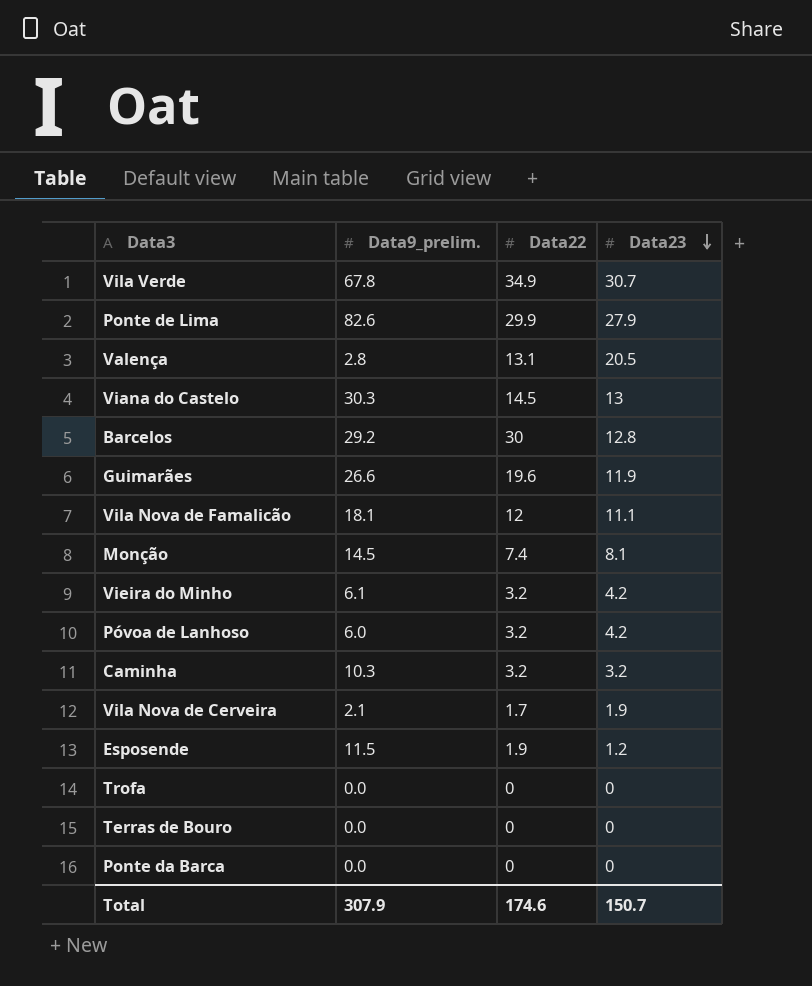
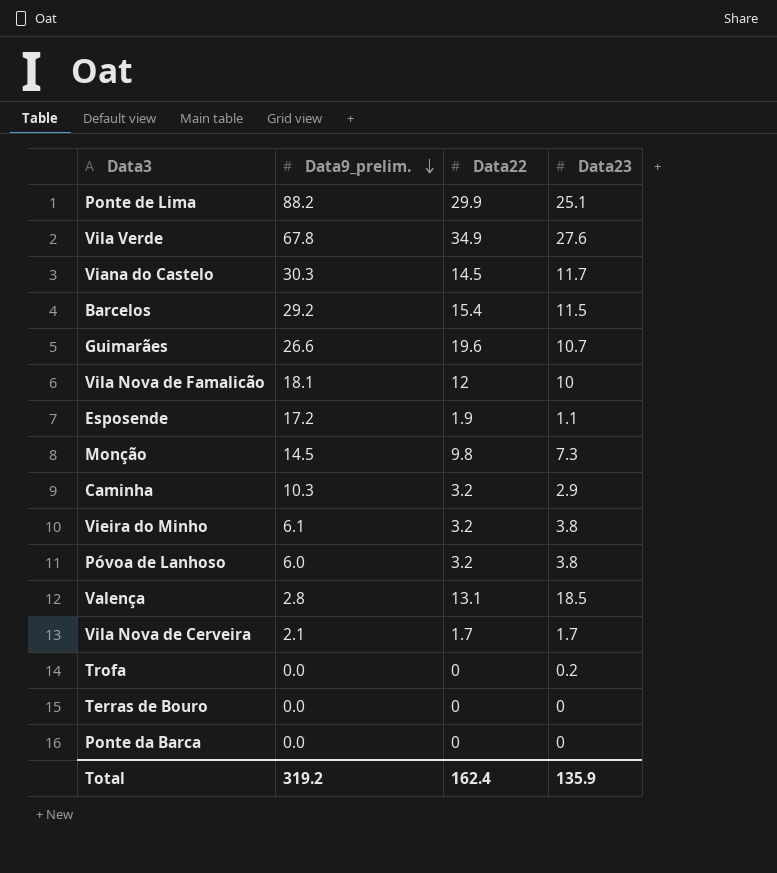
row order: Data23 descending -> Data9_prelim. descending
Ponte de Lima | Data9_prelim.: 82.6 -> 88.2
Ponte de Lima | Data23: 27.9 -> 25.1
Vila Verde | Data23: 30.7 -> 27.6
Viana do Castelo | Data23: 13 -> 11.7
Barcelos | Data22: 30 -> 15.4
Barcelos | Data23: 12.8 -> 11.5
Guimarães | Data23: 11.9 -> 10.7
Vila Nova de Famalicão | Data23: 11.1 -> 10
Esposende | Data9_prelim.: 11.5 -> 17.2
Esposende | Data23: 1.2 -> 1.1
Monção | Data22: 7.4 -> 9.8
Monção | Data23: 8.1 -> 7.3
Caminha | Data23: 3.2 -> 2.9
Vieira do Minho | Data23: 4.2 -> 3.8
Póvoa de Lanhoso | Data23: 4.2 -> 3.8
Valença | Data23: 20.5 -> 18.5
Vila Nova de Cerveira | Data23: 1.9 -> 1.7
Trofa | Data23: 0 -> 0.2
Total | Data9_prelim.: 307.9 -> 319.2
Total | Data22: 174.6 -> 162.4
Total | Data23: 150.7 -> 135.9

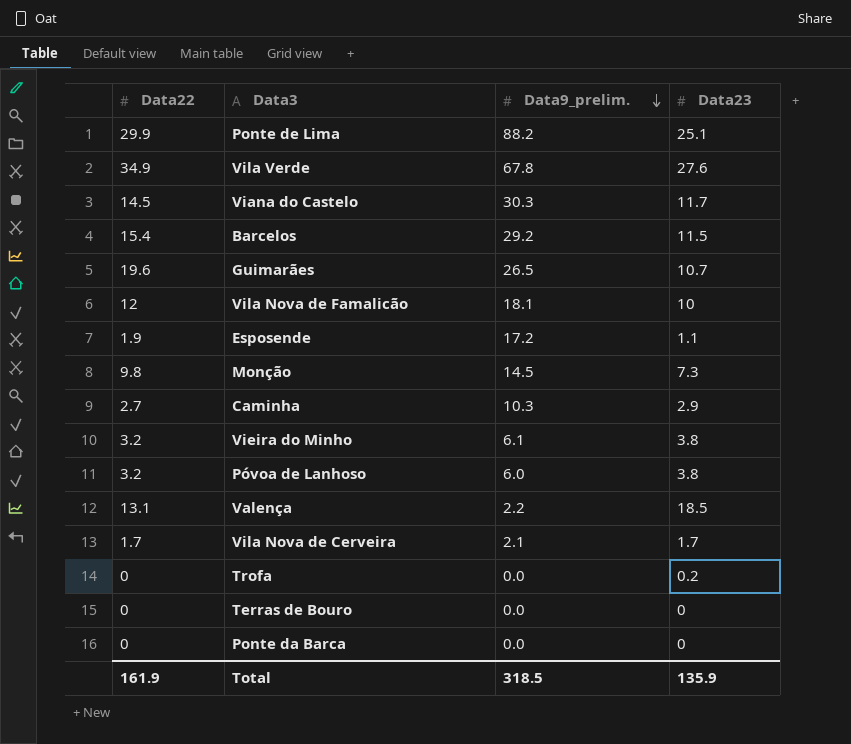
column Data22 | position: 3 -> 1
Guimarães | Data9_prelim.: 26.6 -> 26.5
Caminha | Data22: 3.2 -> 2.7
Valença | Data9_prelim.: 2.8 -> 2.2
Total | Data22: 162.4 -> 161.9
Total | Data9_prelim.: 319.2 -> 318.5

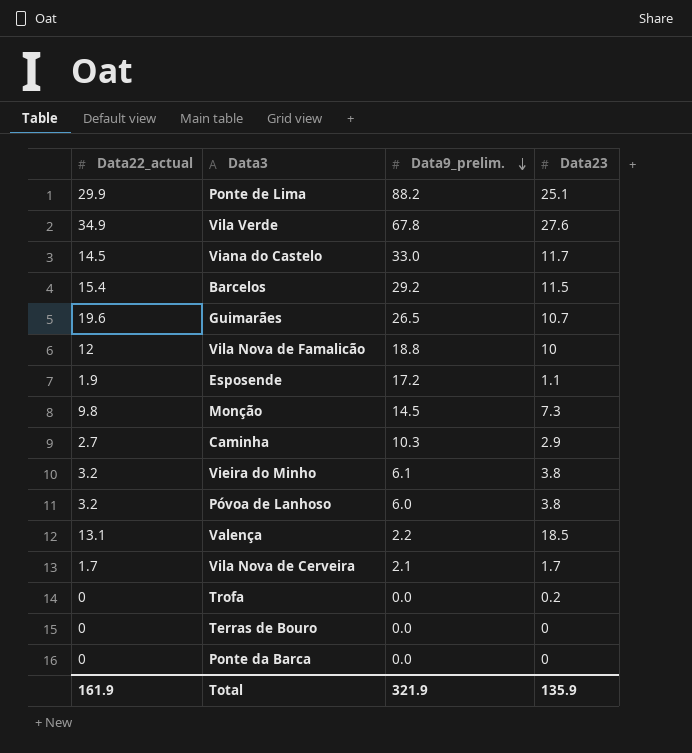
column name: Data22 -> Data22_actual
Viana do Castelo | Data9_prelim.: 30.3 -> 33.0
Vila Nova de Famalicão | Data9_prelim.: 18.1 -> 18.8
Total | Data9_prelim.: 318.5 -> 321.9

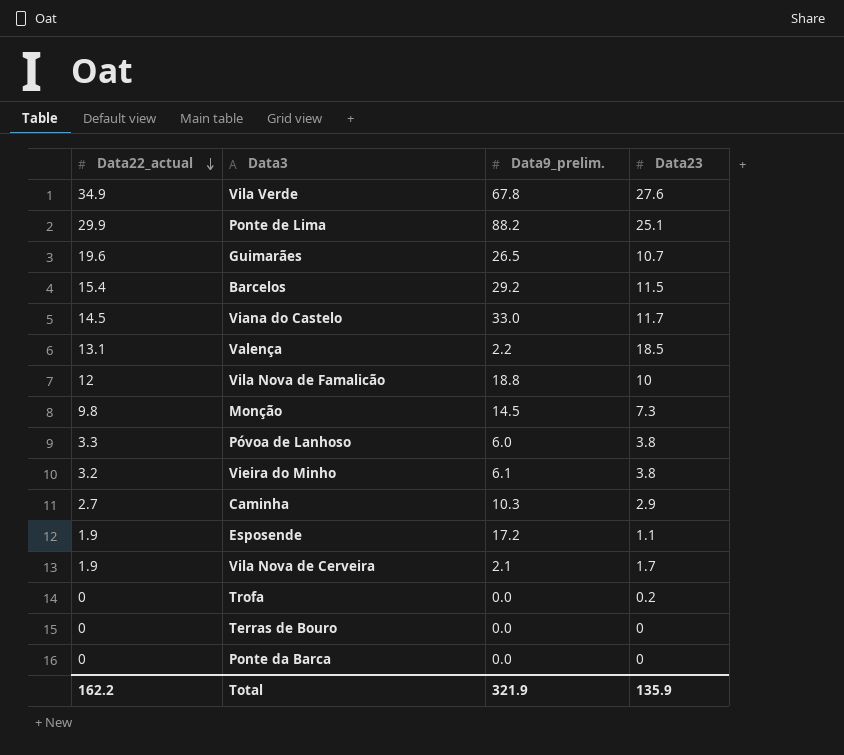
row order: Data9_prelim. descending -> Data22_actual descending
Póvoa de Lanhoso | Data22_actual: 3.2 -> 3.3
Vila Nova de Cerveira | Data22_actual: 1.7 -> 1.9
Total | Data22_actual: 161.9 -> 162.2

